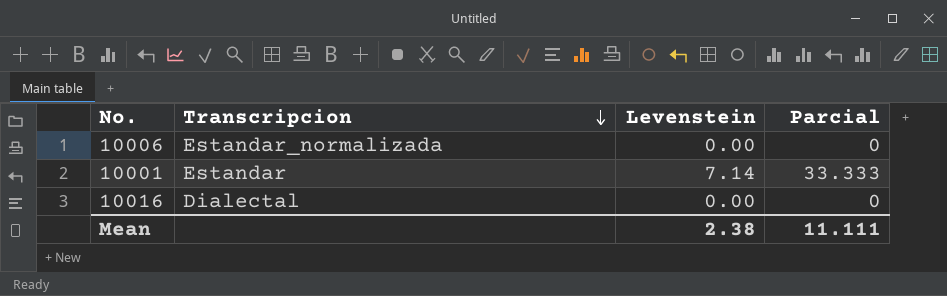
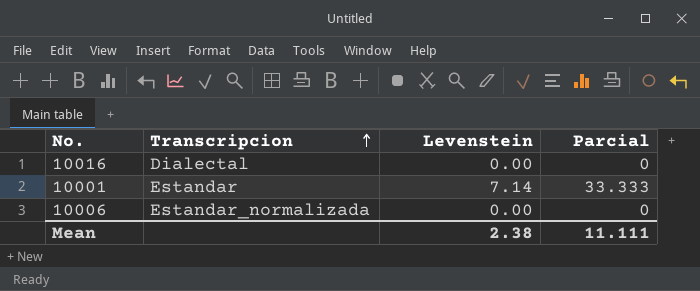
row order: Transcripcion descending -> Transcripcion ascending

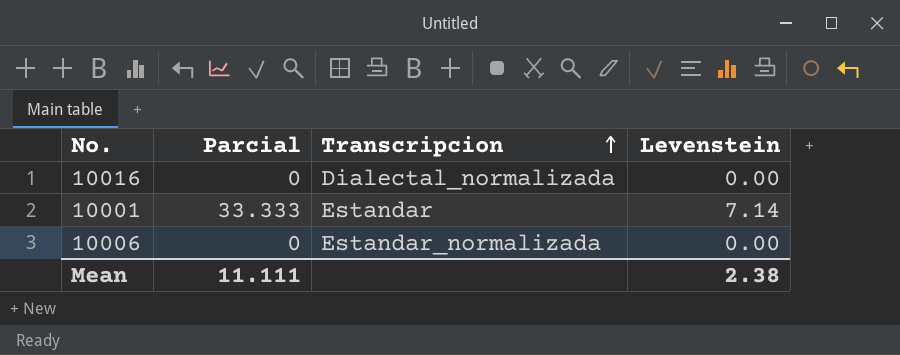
column Parcial | position: 4 -> 2
10016 | Transcripcion: Dialectal -> Dialectal_normalizada

